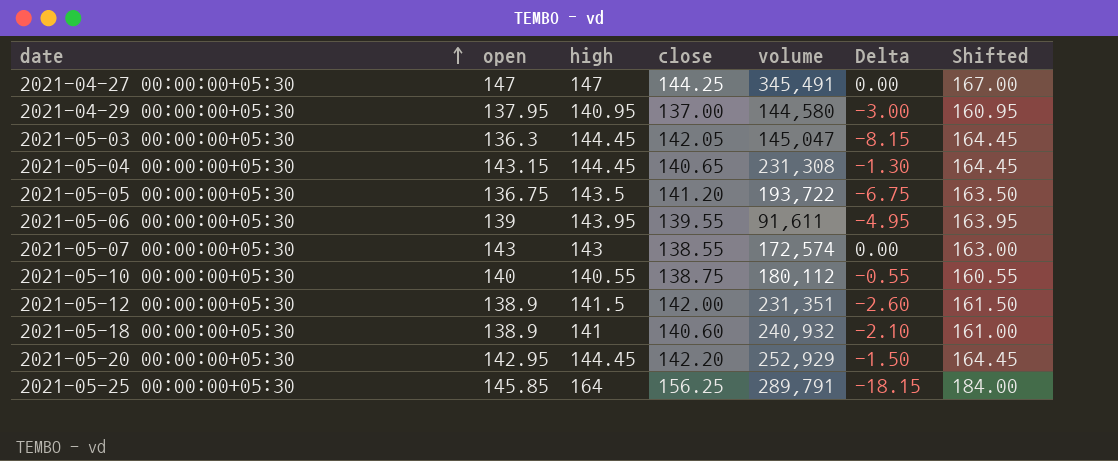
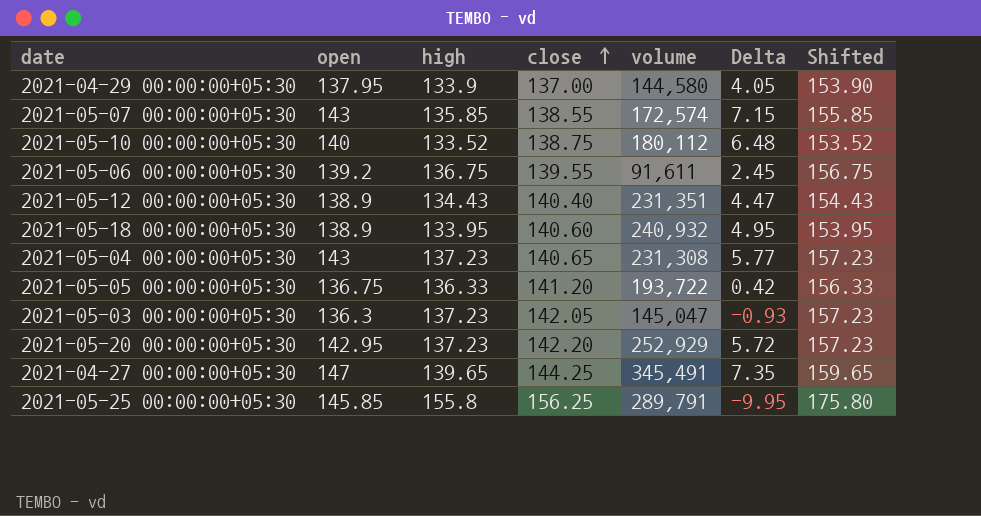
row order: date ascending -> close ascending
2021-04-29 00:00:00+05:30 | high: 140.95 -> 133.9
2021-04-29 00:00:00+05:30 | Delta: -3.00 -> 4.05
2021-04-29 00:00:00+05:30 | Shifted: 160.95 -> 153.90
2021-05-07 00:00:00+05:30 | high: 143 -> 135.85
2021-05-07 00:00:00+05:30 | Delta: 0.00 -> 7.15
2021-05-07 00:00:00+05:30 | Shifted: 163.00 -> 155.85
2021-05-10 00:00:00+05:30 | high: 140.55 -> 133.52
2021-05-10 00:00:00+05:30 | Delta: -0.55 -> 6.48
2021-05-10 00:00:00+05:30 | Shifted: 160.55 -> 153.52
2021-05-06 00:00:00+05:30 | open: 139 -> 139.2
2021-05-06 00:00:00+05:30 | high: 143.95 -> 136.75
2021-05-06 00:00:00+05:30 | Delta: -4.95 -> 2.45
2021-05-06 00:00:00+05:30 | Shifted: 163.95 -> 156.75
2021-05-12 00:00:00+05:30 | high: 141.5 -> 134.43
2021-05-12 00:00:00+05:30 | close: 142.00 -> 140.40
2021-05-12 00:00:00+05:30 | Delta: -2.60 -> 4.47
2021-05-12 00:00:00+05:30 | Shifted: 161.50 -> 154.43
2021-05-18 00:00:00+05:30 | high: 141 -> 133.95
2021-05-18 00:00:00+05:30 | Delta: -2.10 -> 4.95
2021-05-18 00:00:00+05:30 | Shifted: 161.00 -> 153.95
2021-05-04 00:00:00+05:30 | open: 143.15 -> 143
2021-05-04 00:00:00+05:30 | high: 144.45 -> 137.23
2021-05-04 00:00:00+05:30 | Delta: -1.30 -> 5.77
2021-05-04 00:00:00+05:30 | Shifted: 164.45 -> 157.23
2021-05-05 00:00:00+05:30 | high: 143.5 -> 136.33
2021-05-05 00:00:00+05:30 | Delta: -6.75 -> 0.42
2021-05-05 00:00:00+05:30 | Shifted: 163.50 -> 156.33
2021-05-03 00:00:00+05:30 | high: 144.45 -> 137.23
2021-05-03 00:00:00+05:30 | Delta: -8.15 -> -0.93
2021-05-03 00:00:00+05:30 | Shifted: 164.45 -> 157.23
2021-05-20 00:00:00+05:30 | high: 144.45 -> 137.23
2021-05-20 00:00:00+05:30 | Delta: -1.50 -> 5.72
2021-05-20 00:00:00+05:30 | Shifted: 164.45 -> 157.23
2021-04-27 00:00:00+05:30 | high: 147 -> 139.65
2021-04-27 00:00:00+05:30 | Delta: 0.00 -> 7.35
2021-04-27 00:00:00+05:30 | Shifted: 167.00 -> 159.65
2021-05-25 00:00:00+05:30 | high: 164 -> 155.8
2021-05-25 00:00:00+05:30 | Delta: -18.15 -> -9.95
2021-05-25 00:00:00+05:30 | Shifted: 184.00 -> 175.80

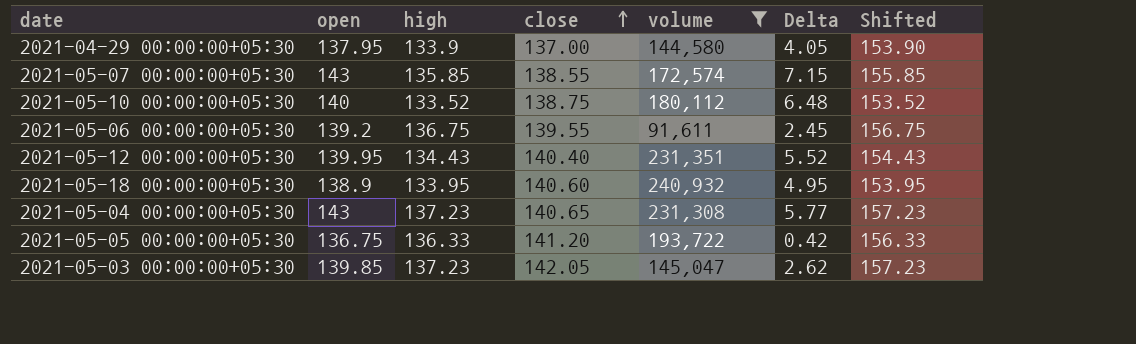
filter: none -> volume <= 240,932
2021-05-12 00:00:00+05:30 | open: 138.9 -> 139.95
2021-05-12 00:00:00+05:30 | Delta: 4.47 -> 5.52
2021-05-03 00:00:00+05:30 | open: 136.3 -> 139.85
2021-05-03 00:00:00+05:30 | Delta: -0.93 -> 2.62

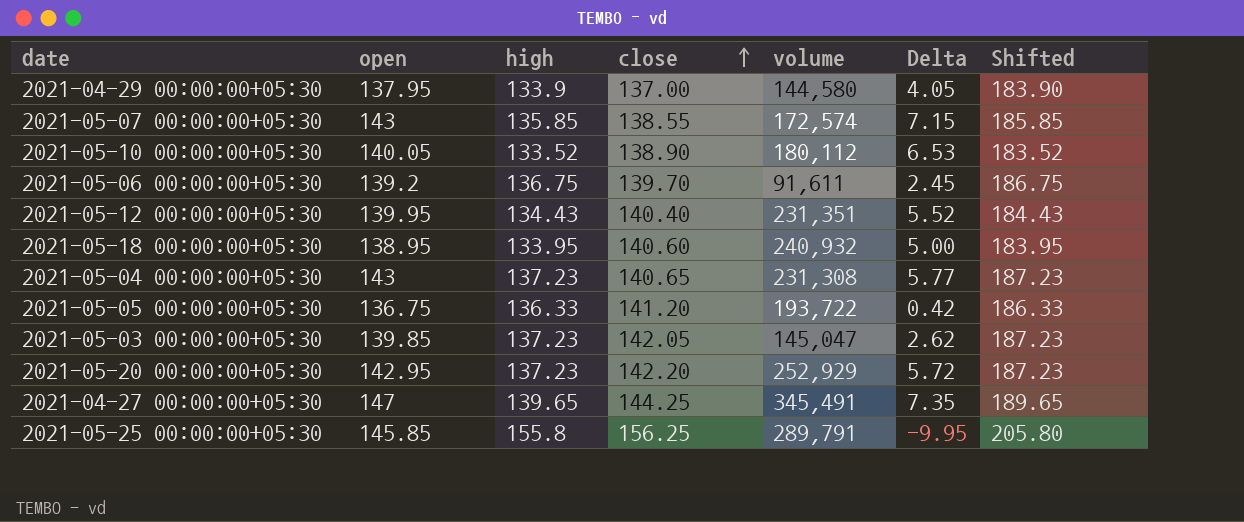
filter: volume <= 240,932 -> none
column Shifted | formula: [high] + 20 -> [high] + 50
2021-05-10 00:00:00+05:30 | open: 140 -> 140.05
2021-05-10 00:00:00+05:30 | close: 138.75 -> 138.90
2021-05-10 00:00:00+05:30 | Delta: 6.48 -> 6.53
2021-05-06 00:00:00+05:30 | close: 139.55 -> 139.70
2021-05-18 00:00:00+05:30 | open: 138.9 -> 138.95
2021-05-18 00:00:00+05:30 | Delta: 4.95 -> 5.00

